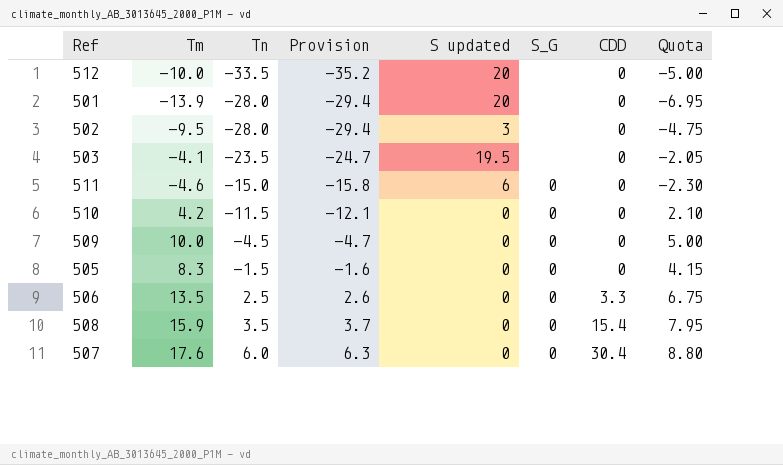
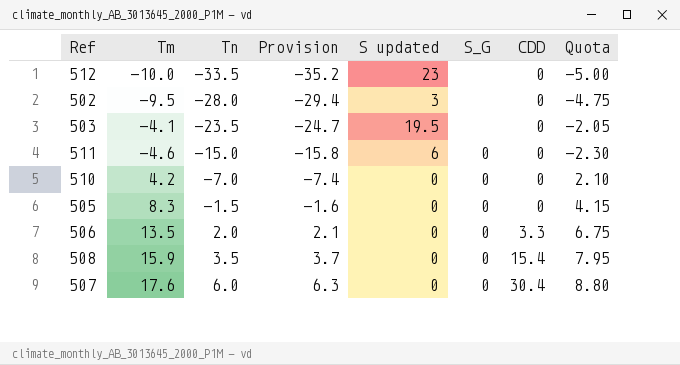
row 501: -13.9 | -28.0 | -29.4 | 20 | none | 0 | -6.95 -> none
row 509: 10.0 | -4.5 | -4.7 | 0 | 0 | 0 | 5.00 -> none
512 | S updated: 20 -> 23
510 | Tn: -11.5 -> -7.0
510 | Provision: -12.1 -> -7.4
506 | Tn: 2.5 -> 2.0
506 | Provision: 2.6 -> 2.1

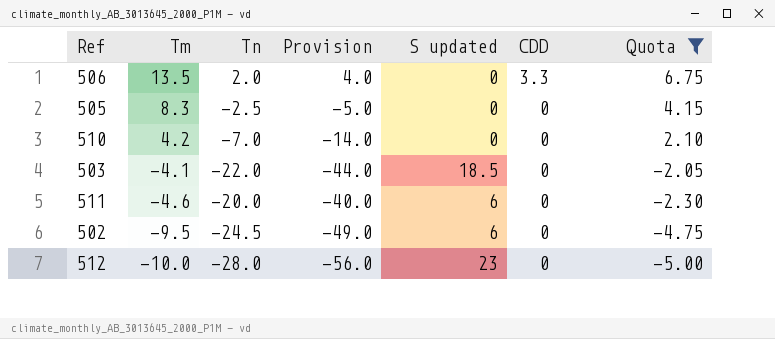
filter: none -> Quota <= 6.75
row order: Tn ascending -> Tm descending
column S_G | position: 6 -> none
column Provision | formula: [Tn] * 1.05 -> [Tn] * 2
505 | Tn: -1.5 -> -2.5
503 | Tn: -23.5 -> -22.0
503 | S updated: 19.5 -> 18.5
511 | Tn: -15.0 -> -20.0
502 | Tn: -28.0 -> -24.5
502 | S updated: 3 -> 6
512 | Tn: -33.5 -> -28.0

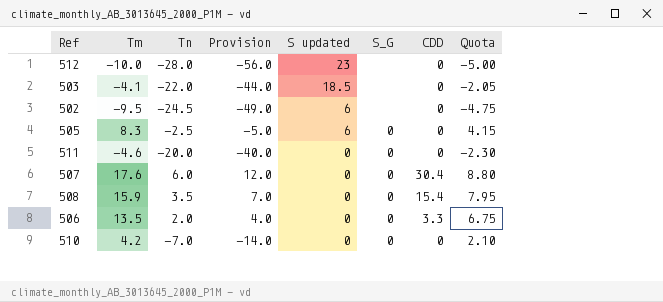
filter: Quota <= 6.75 -> none
row order: Tm descending -> S updated descending
column S_G | position: none -> 6
505 | S updated: 0 -> 6
511 | S updated: 6 -> 0

